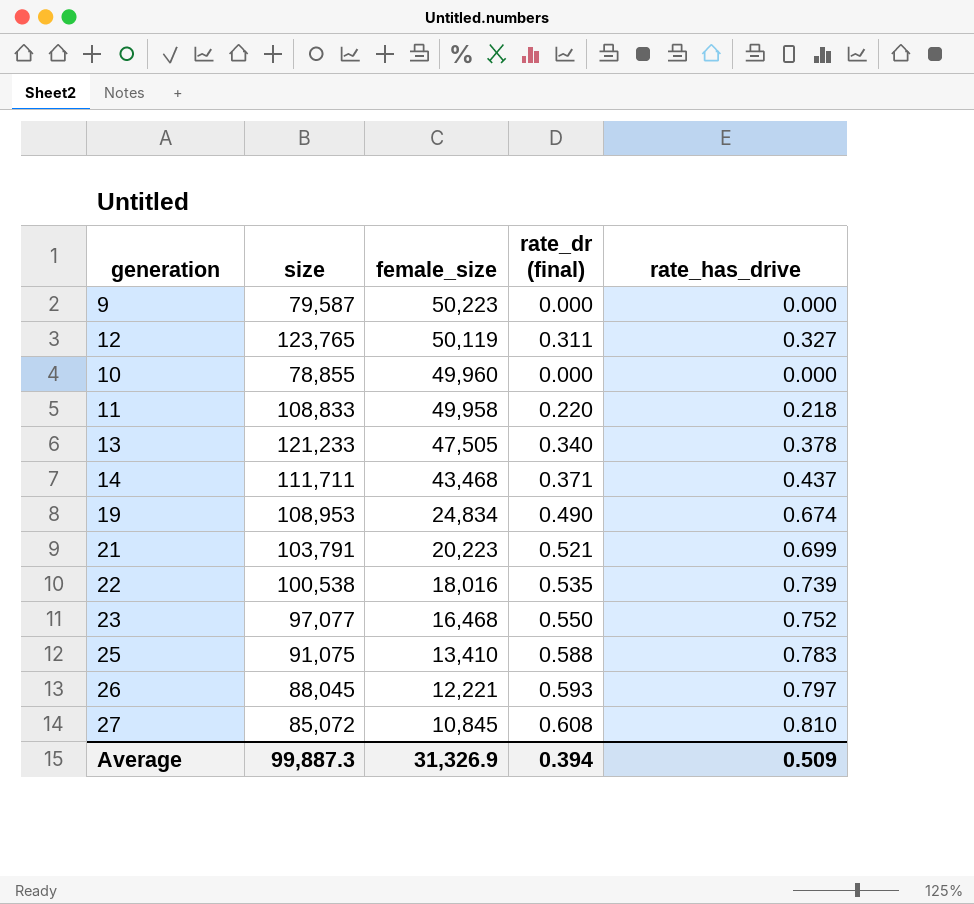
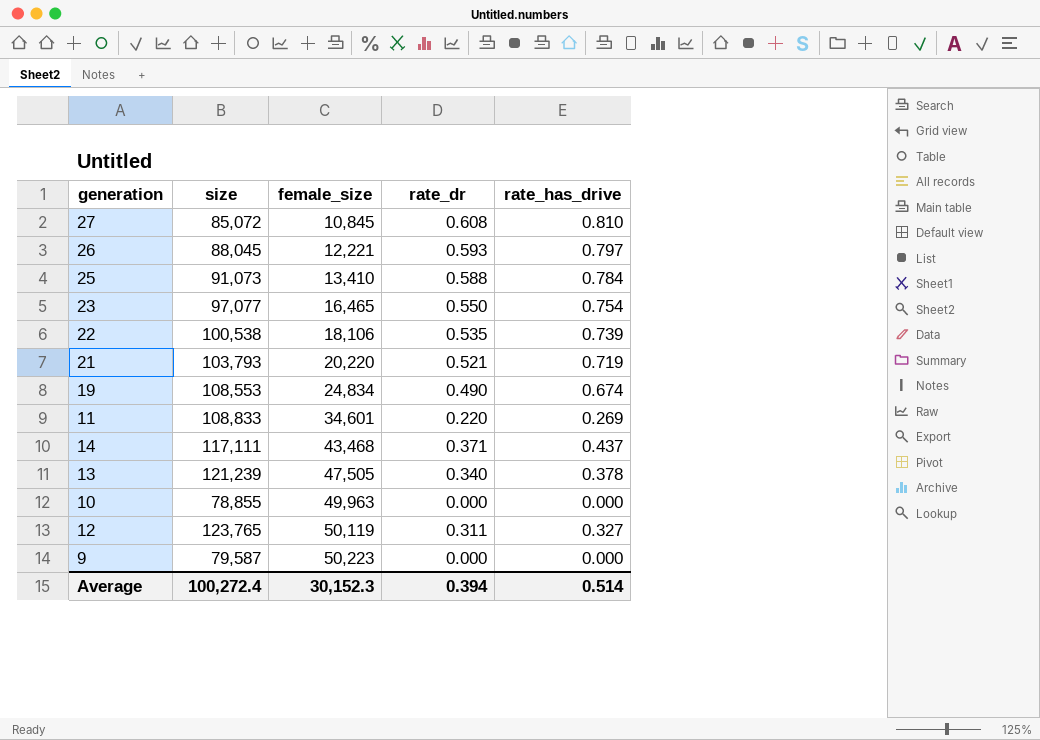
row order: female_size descending -> female_size ascending
column name: rate_dr (final) -> rate_dr
25 | size: 91,075 -> 91,073
25 | rate_has_drive: 0.783 -> 0.784
23 | female_size: 16,468 -> 16,465
23 | rate_has_drive: 0.752 -> 0.754
22 | female_size: 18,016 -> 18,106
21 | size: 103,791 -> 103,793
21 | female_size: 20,223 -> 20,220
21 | rate_has_drive: 0.699 -> 0.719
19 | size: 108,953 -> 108,553
11 | female_size: 49,958 -> 34,601
11 | rate_has_drive: 0.218 -> 0.269
14 | size: 111,711 -> 117,111
13 | size: 121,233 -> 121,239
10 | female_size: 49,960 -> 49,963
Average | size: 99,887.3 -> 100,272.4
Average | female_size: 31,326.9 -> 30,152.3
Average | rate_has_drive: 0.509 -> 0.514

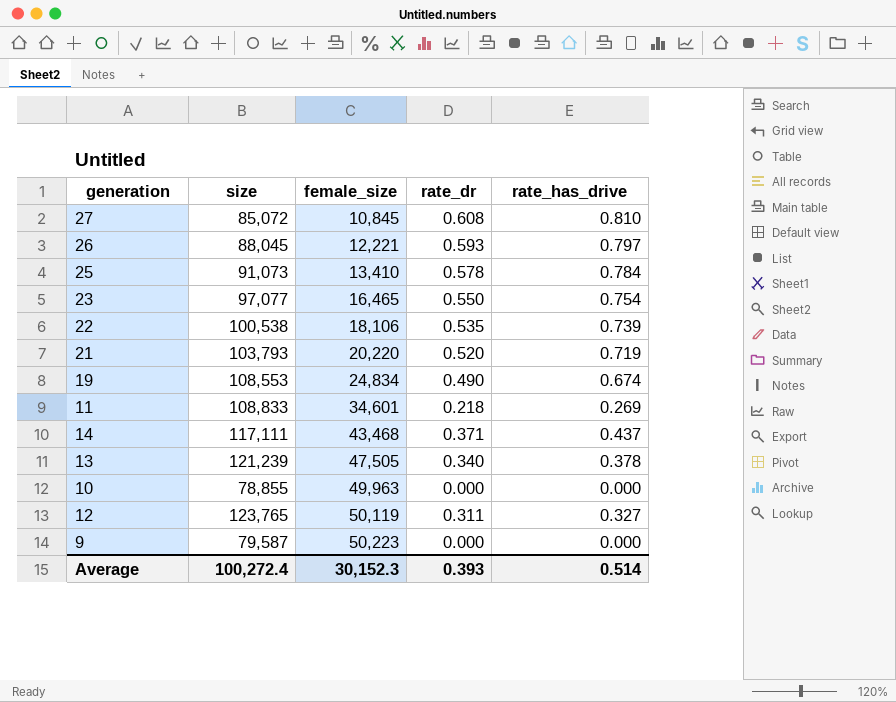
25 | rate_dr: 0.588 -> 0.578
21 | rate_dr: 0.521 -> 0.520
11 | rate_dr: 0.220 -> 0.218
Average | rate_dr: 0.394 -> 0.393

